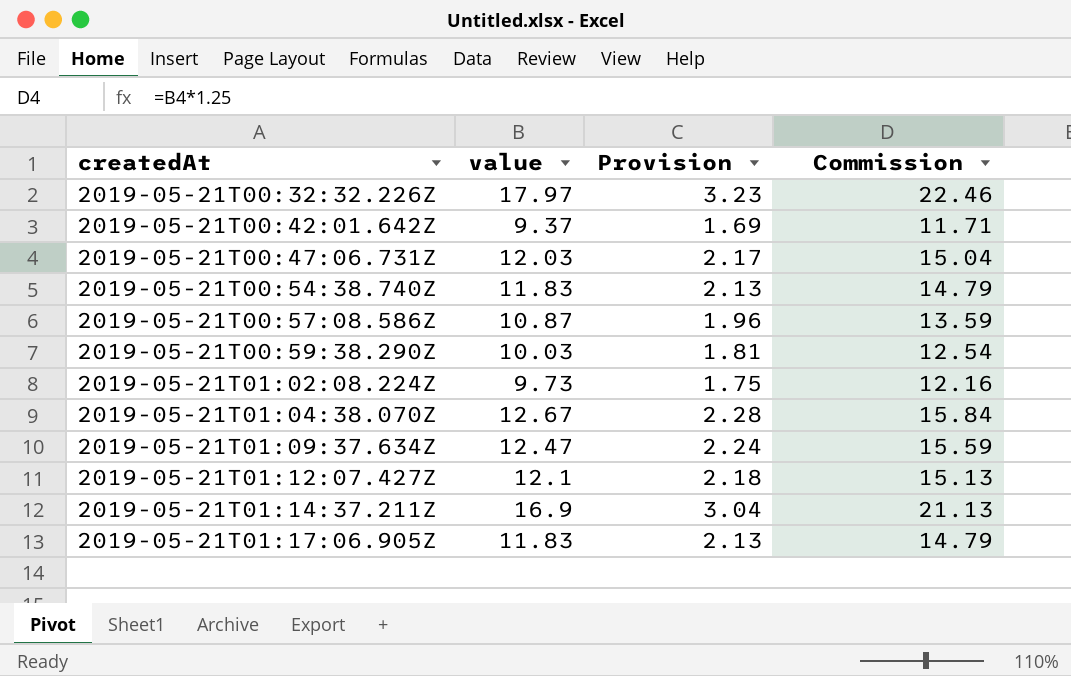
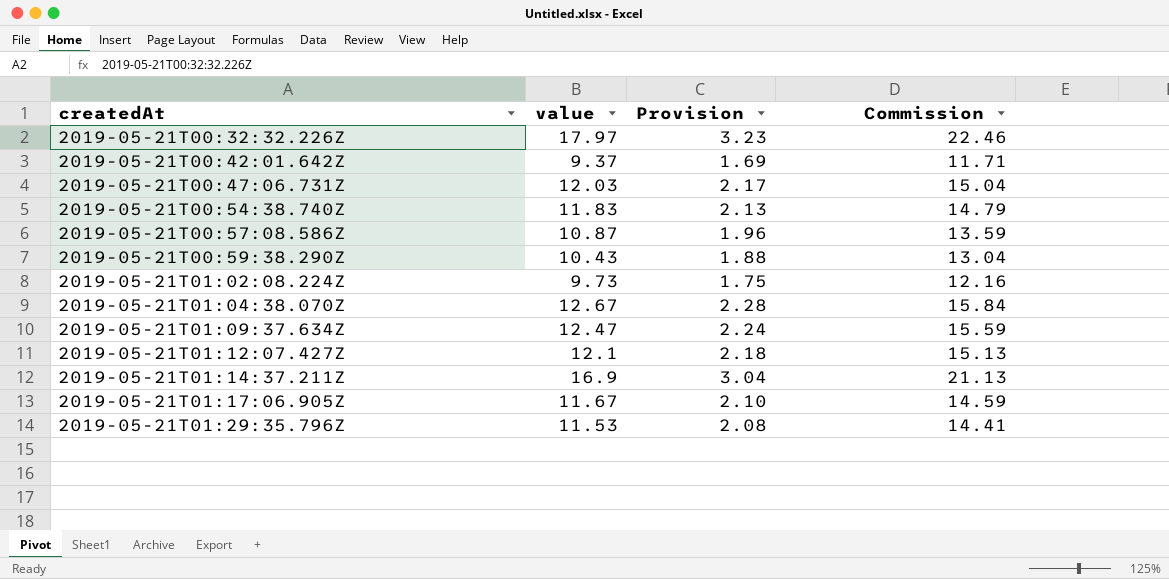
2019-05-21T00:59:38.290Z | value: 10.03 -> 10.43
2019-05-21T00:59:38.290Z | Provision: 1.81 -> 1.88
2019-05-21T00:59:38.290Z | Commission: 12.54 -> 13.04
2019-05-21T01:17:06.905Z | value: 11.83 -> 11.67
2019-05-21T01:17:06.905Z | Provision: 2.13 -> 2.10
2019-05-21T01:17:06.905Z | Commission: 14.79 -> 14.59
row 2019-05-21T01:29:35.796Z: none -> 11.53 | 2.08 | 14.41

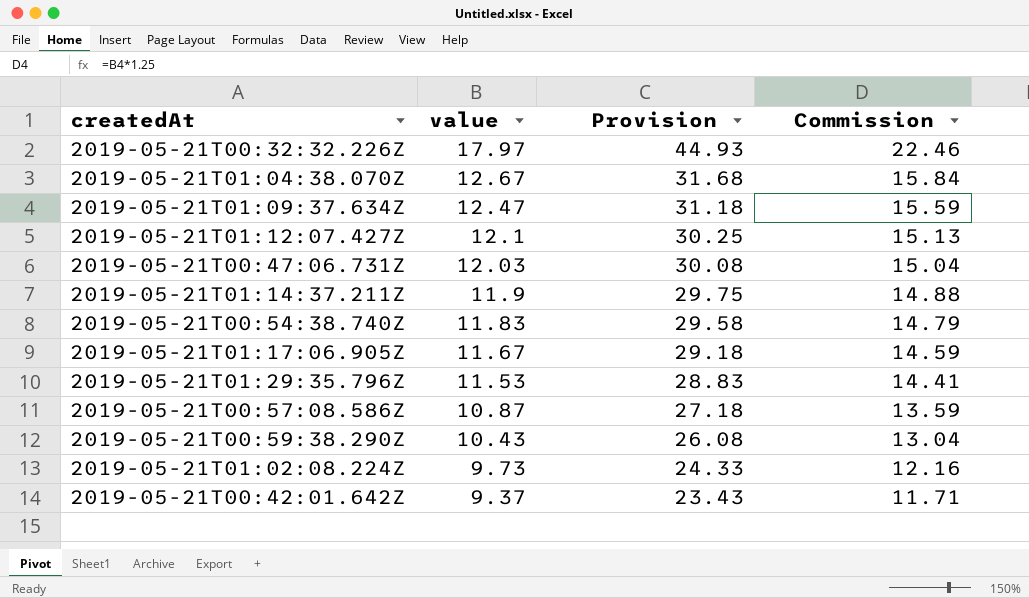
row order: createdAt ascending -> value descending
column Provision | formula: [value] * 0.18 -> [value] * 2.5
2019-05-21T01:14:37.211Z | value: 16.9 -> 11.9
2019-05-21T01:14:37.211Z | Commission: 21.13 -> 14.88

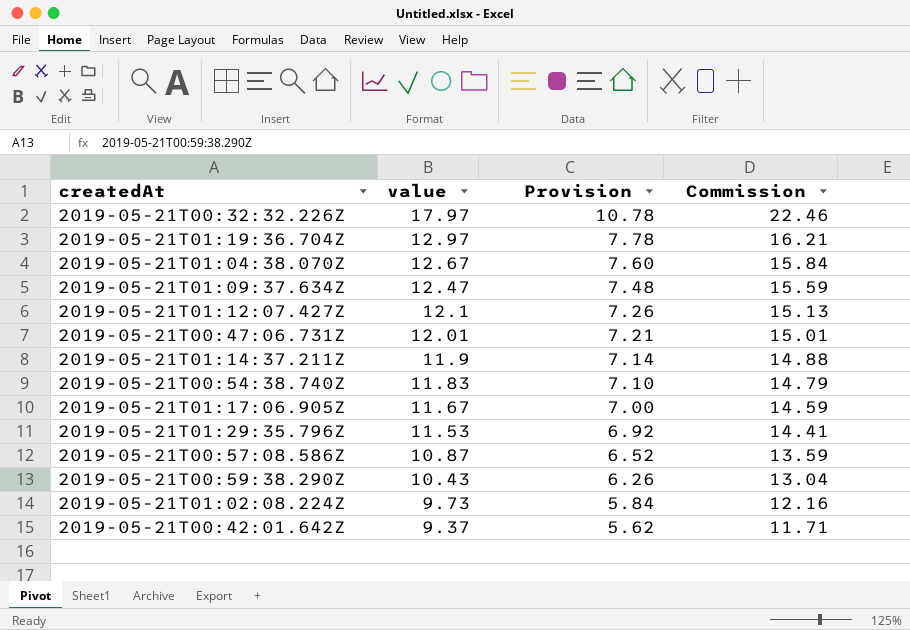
column Provision | formula: [value] * 2.5 -> [value] * 0.6
row 2019-05-21T01:19:36.704Z: none -> 12.97 | 7.78 | 16.21
2019-05-21T00:47:06.731Z | value: 12.03 -> 12.01
2019-05-21T00:47:06.731Z | Commission: 15.04 -> 15.01

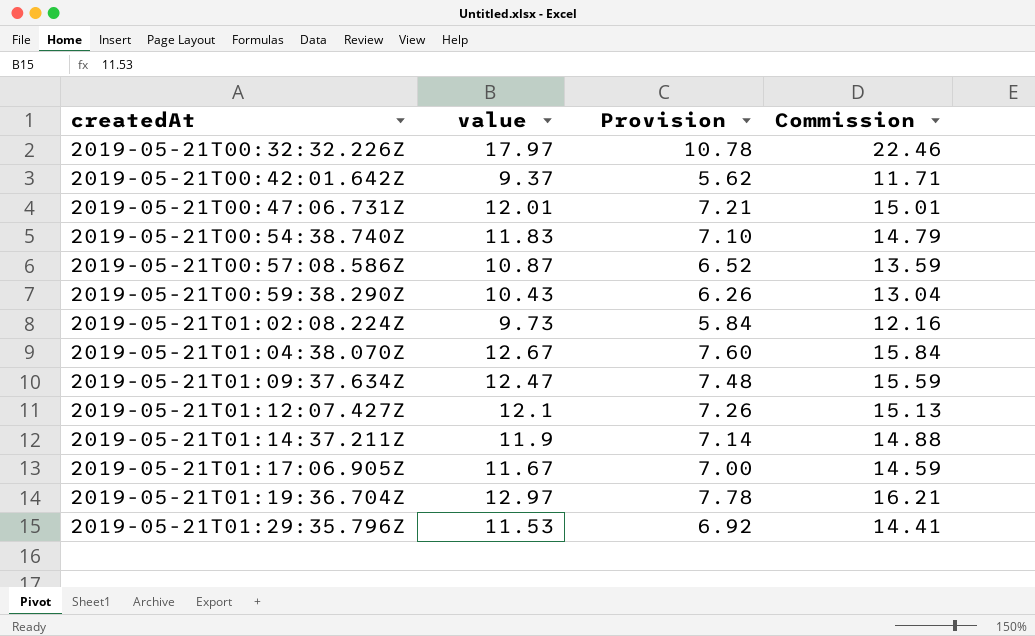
row order: value descending -> createdAt ascending

